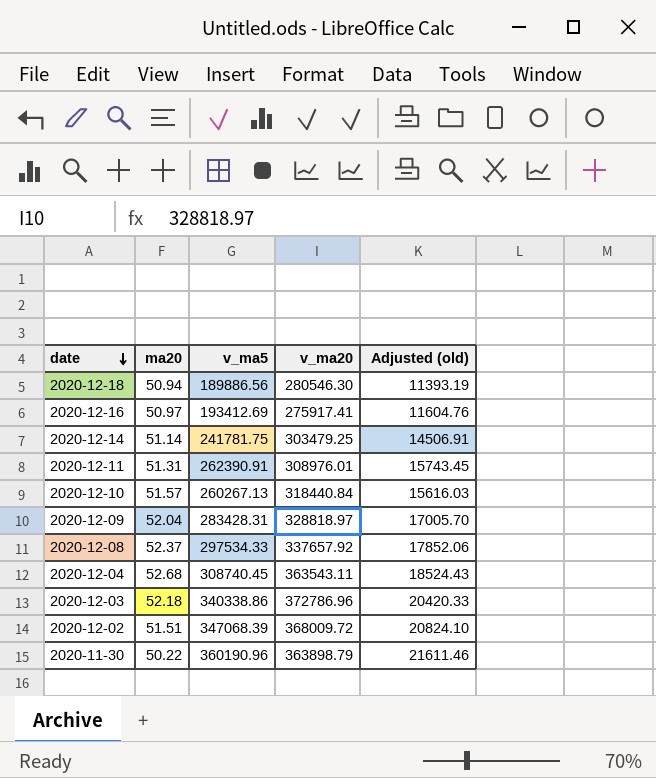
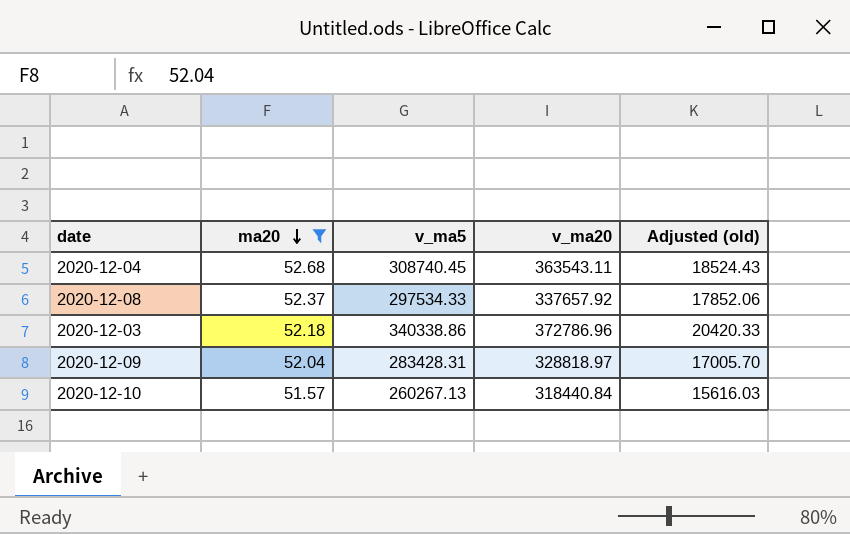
filter: none -> ma20 >= 51.57
row order: date descending -> ma20 descending

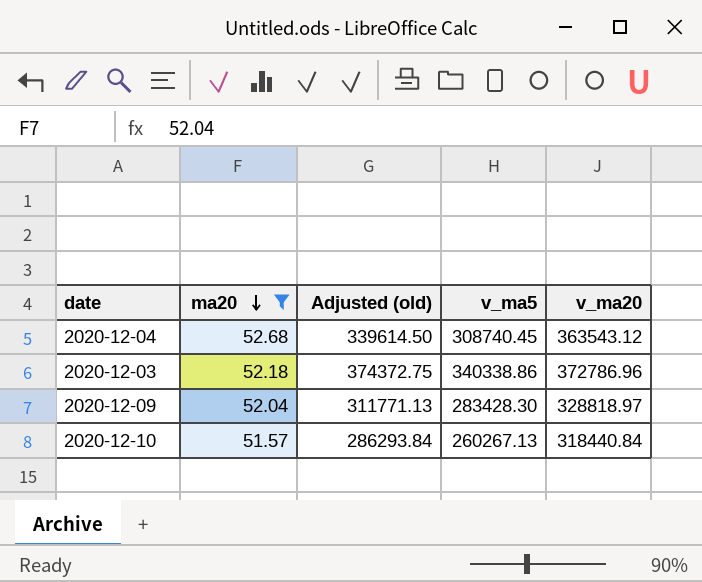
column Adjusted (old) | formula: [v_ma5] * 0.06 -> [v_ma5] * 1.1
column Adjusted (old) | position: 5 -> 3
row 2020-12-08: 52.37 | 297534.33 | 337657.92 | 17852.06 -> none
2020-12-04 | v_ma20: 363543.11 -> 363543.12
2020-12-09 | v_ma5: 283428.31 -> 283428.30

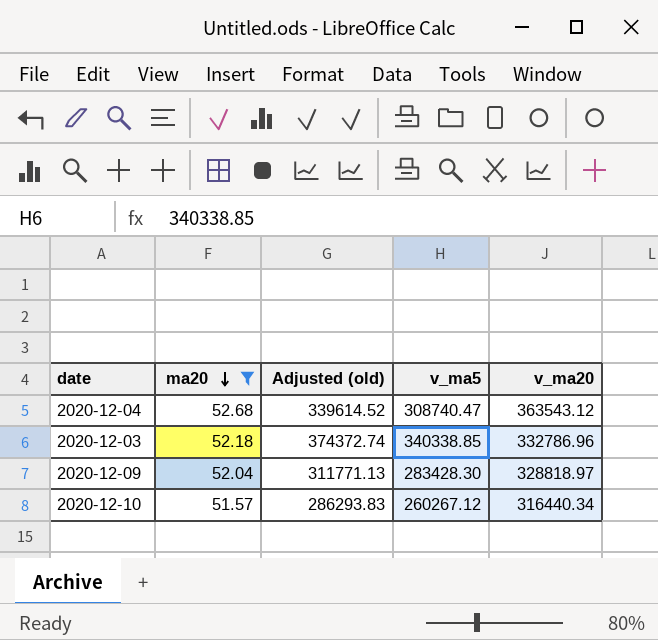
2020-12-04 | Adjusted (old): 339614.50 -> 339614.52
2020-12-04 | v_ma5: 308740.45 -> 308740.47
2020-12-03 | Adjusted (old): 374372.75 -> 374372.74
2020-12-03 | v_ma5: 340338.86 -> 340338.85
2020-12-03 | v_ma20: 372786.96 -> 332786.96
2020-12-10 | Adjusted (old): 286293.84 -> 286293.83
2020-12-10 | v_ma5: 260267.13 -> 260267.12
2020-12-10 | v_ma20: 318440.84 -> 316440.34

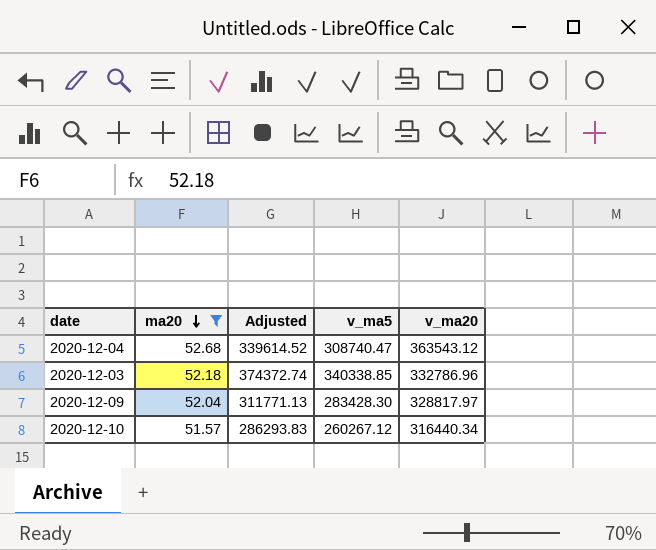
column name: Adjusted (old) -> Adjusted
2020-12-09 | v_ma20: 328818.97 -> 328817.97

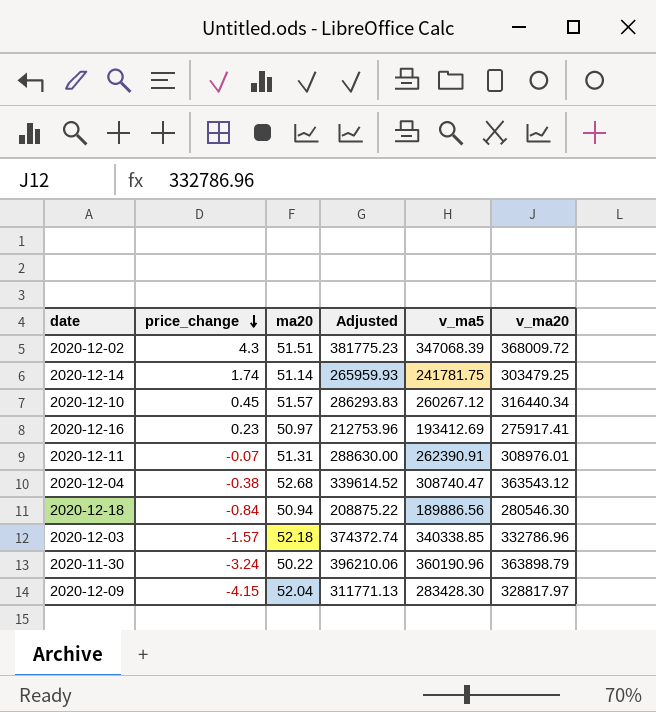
filter: ma20 >= 51.57 -> none
row order: ma20 descending -> price_change descending
column price_change | position: none -> 2

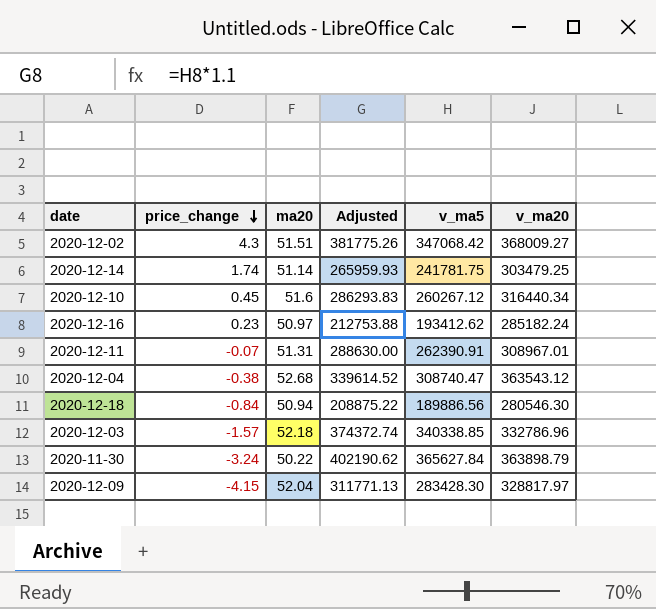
2020-12-02 | Adjusted: 381775.23 -> 381775.26
2020-12-02 | v_ma5: 347068.39 -> 347068.42
2020-12-02 | v_ma20: 368009.72 -> 368009.27
2020-12-10 | ma20: 51.57 -> 51.6
2020-12-16 | Adjusted: 212753.96 -> 212753.88
2020-12-16 | v_ma5: 193412.69 -> 193412.62
2020-12-16 | v_ma20: 275917.41 -> 285182.24
2020-12-11 | v_ma20: 308976.01 -> 308967.01
2020-11-30 | Adjusted: 396210.06 -> 402190.62
2020-11-30 | v_ma5: 360190.96 -> 365627.84

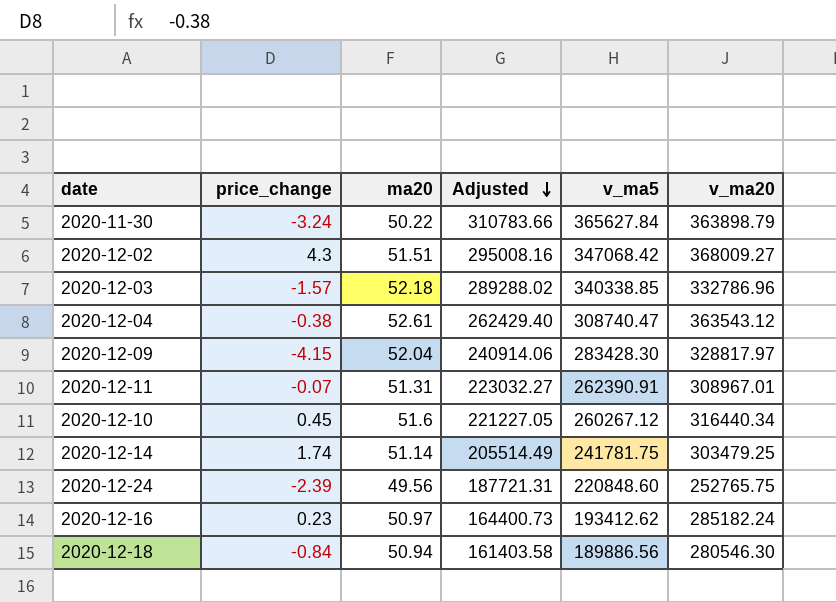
row order: price_change descending -> Adjusted descending
column Adjusted | formula: [v_ma5] * 1.1 -> [v_ma5] * 0.85
2020-12-04 | ma20: 52.68 -> 52.61
row 2020-12-24: none -> -2.39 | 49.56 | 187721.31 | 220848.60 | 252765.75

